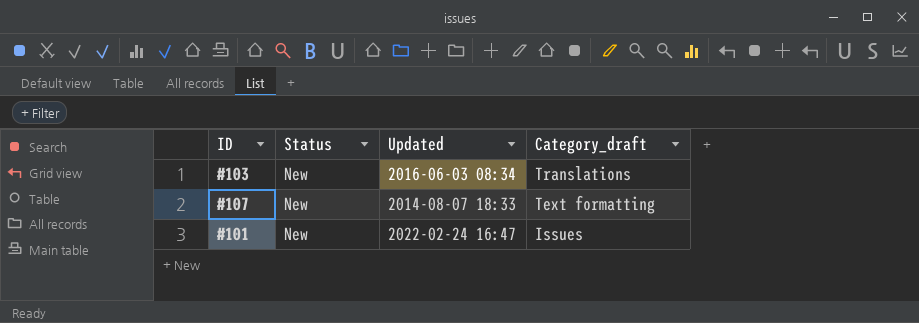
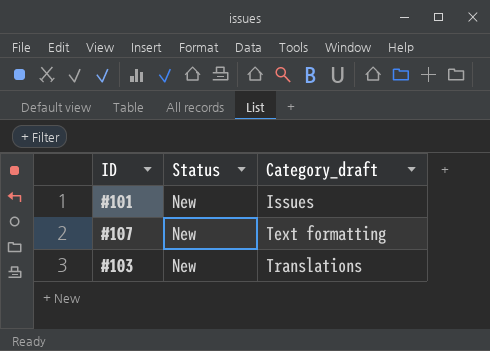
row order: Category_draft descending -> Category_draft ascending
column Updated | position: 3 -> none

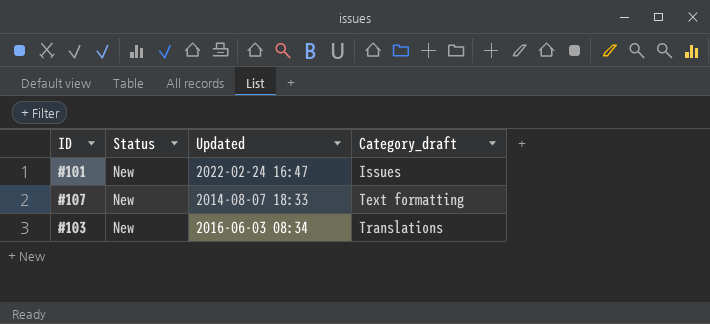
column Updated | position: none -> 3

